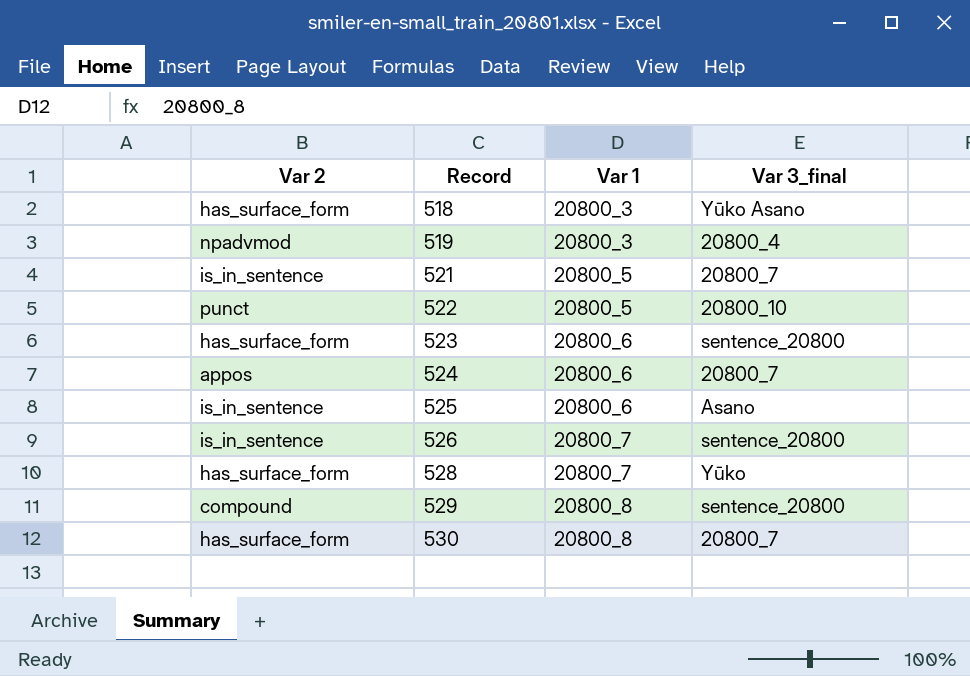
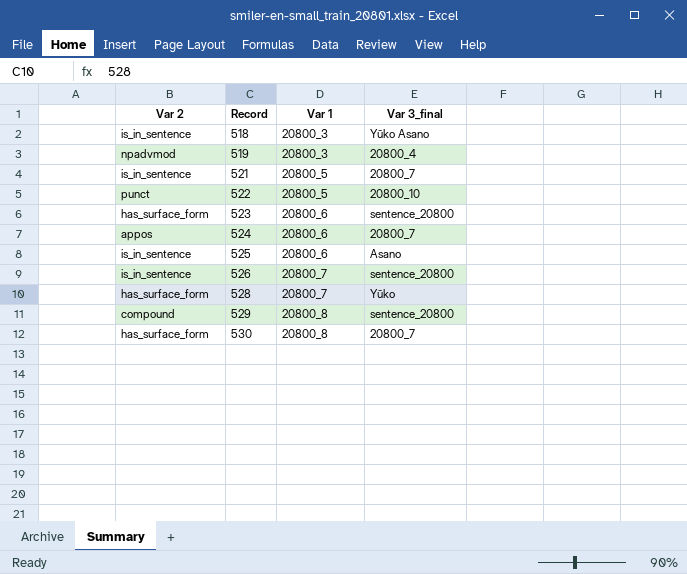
518 | Var 2: has_surface_form -> is_in_sentence

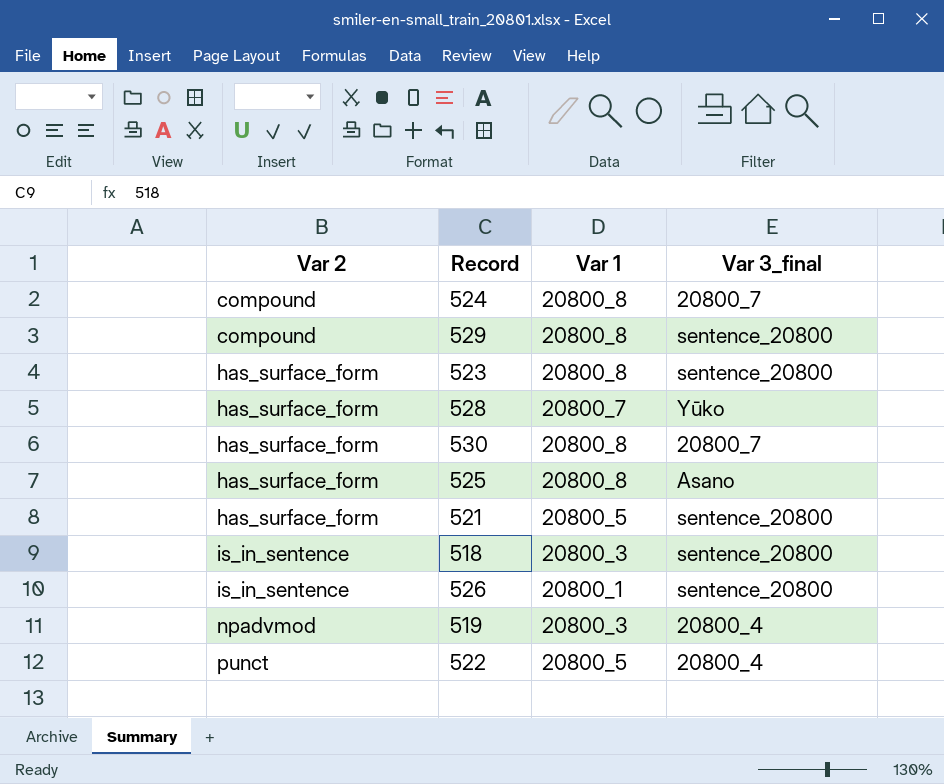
row order: Record ascending -> Var 2 ascending
524 | Var 2: appos -> compound
524 | Var 1: 20800_6 -> 20800_8
523 | Var 1: 20800_6 -> 20800_8
525 | Var 2: is_in_sentence -> has_surface_form
525 | Var 1: 20800_6 -> 20800_8
521 | Var 2: is_in_sentence -> has_surface_form
521 | Var 3_final: 20800_7 -> sentence_20800
518 | Var 3_final: Yūko Asano -> sentence_20800
526 | Var 1: 20800_7 -> 20800_1
522 | Var 3_final: 20800_10 -> 20800_4

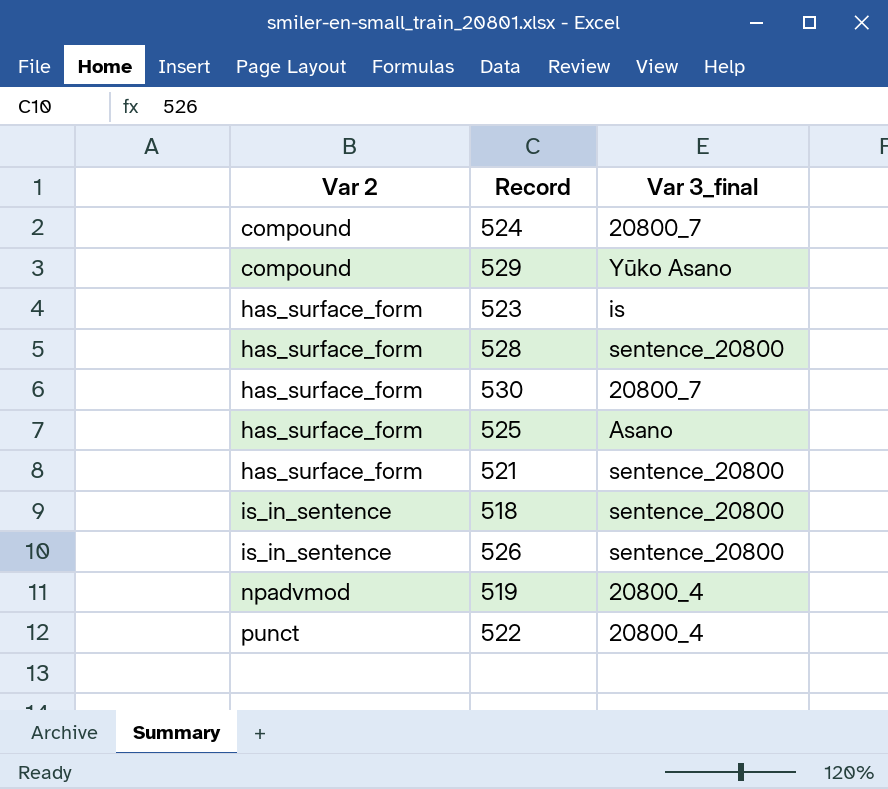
column Var 1 | position: 3 -> none
529 | Var 3_final: sentence_20800 -> Yūko Asano
523 | Var 3_final: sentence_20800 -> is
528 | Var 3_final: Yūko -> sentence_20800

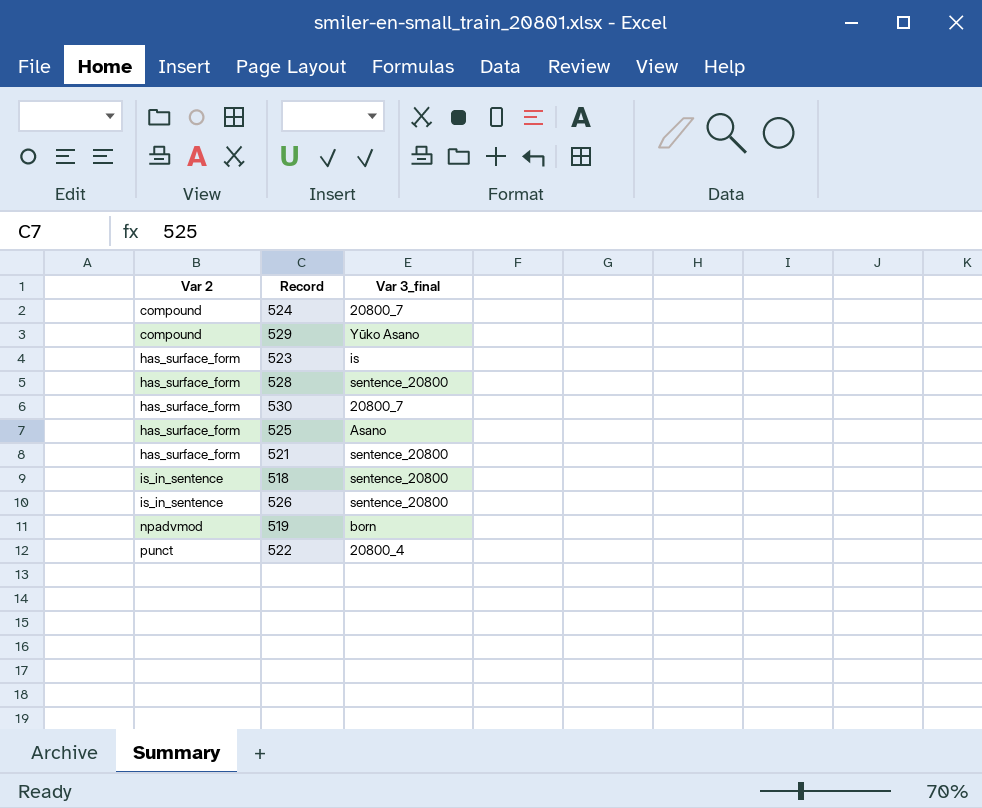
519 | Var 3_final: 20800_4 -> born

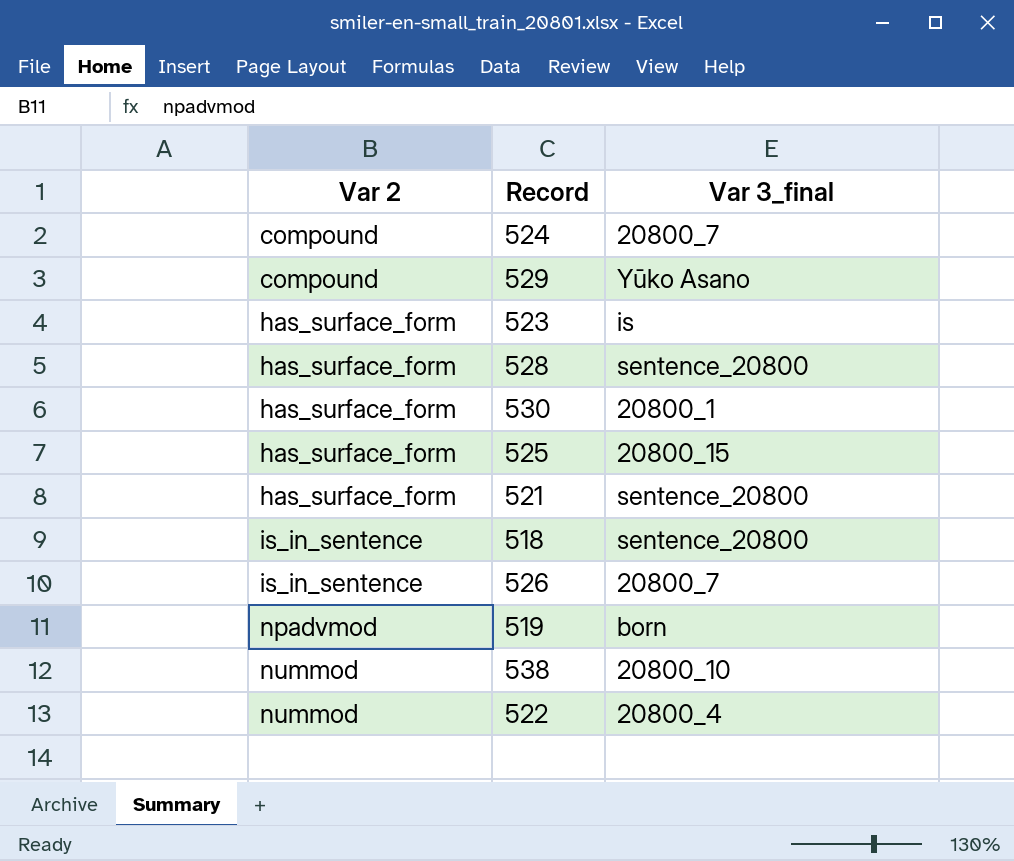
530 | Var 3_final: 20800_7 -> 20800_1
525 | Var 3_final: Asano -> 20800_15
526 | Var 3_final: sentence_20800 -> 20800_7
row 538: none -> nummod | 20800_10
522 | Var 2: punct -> nummod

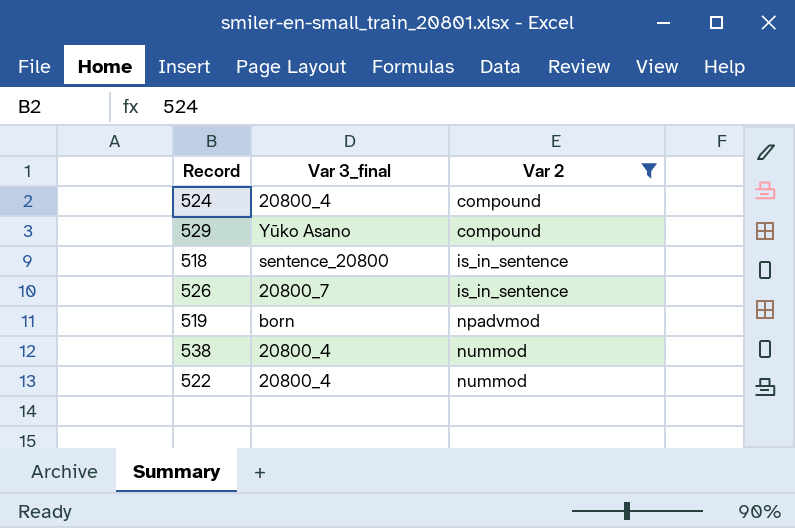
filter: none -> Var 2 != has_surface_form
column Var 2 | position: 1 -> 3
524 | Var 3_final: 20800_7 -> 20800_4
538 | Var 3_final: 20800_10 -> 20800_4

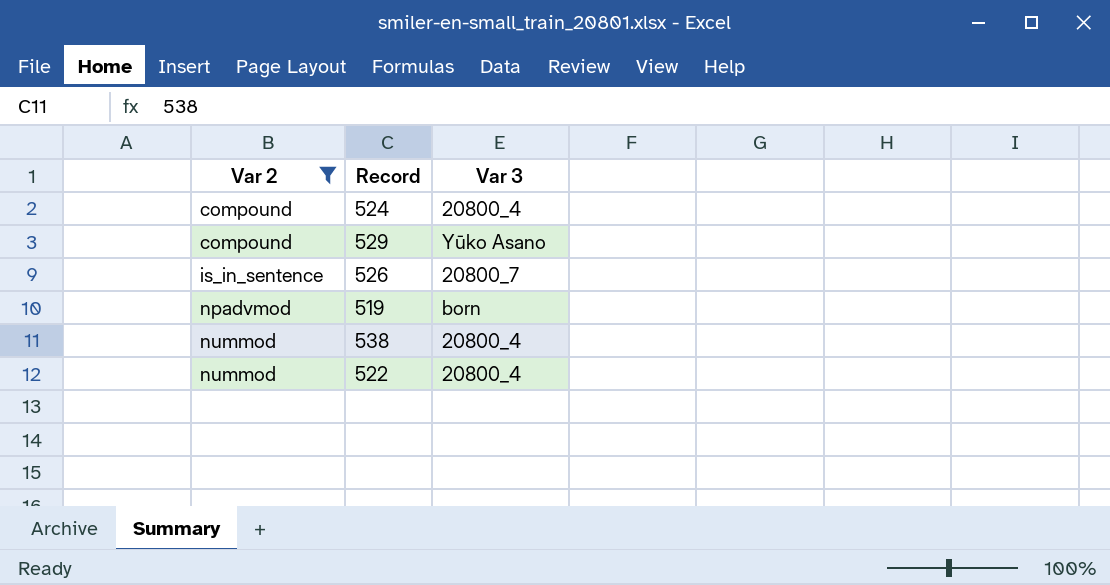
column Var 2 | position: 3 -> 1
column name: Var 3_final -> Var 3
row 518: sentence_20800 | is_in_sentence -> none

